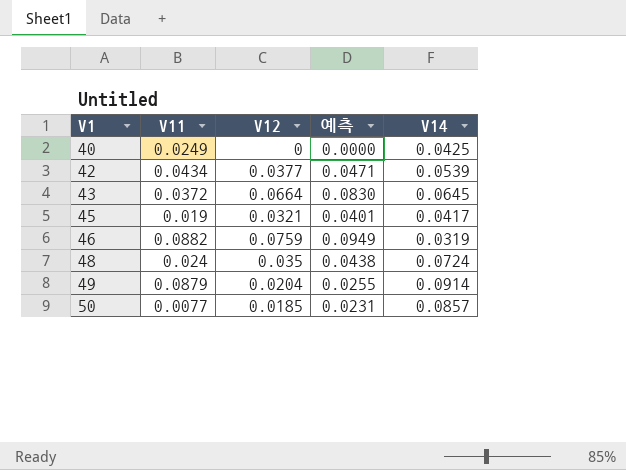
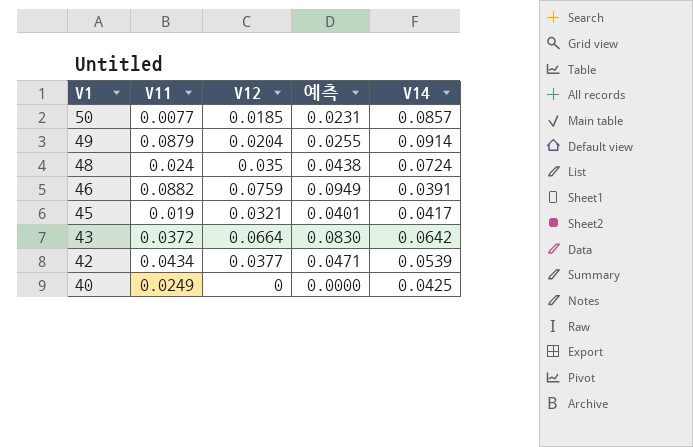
row order: V1 ascending -> V1 descending
46 | V14: 0.0319 -> 0.0391
43 | V14: 0.0645 -> 0.0642

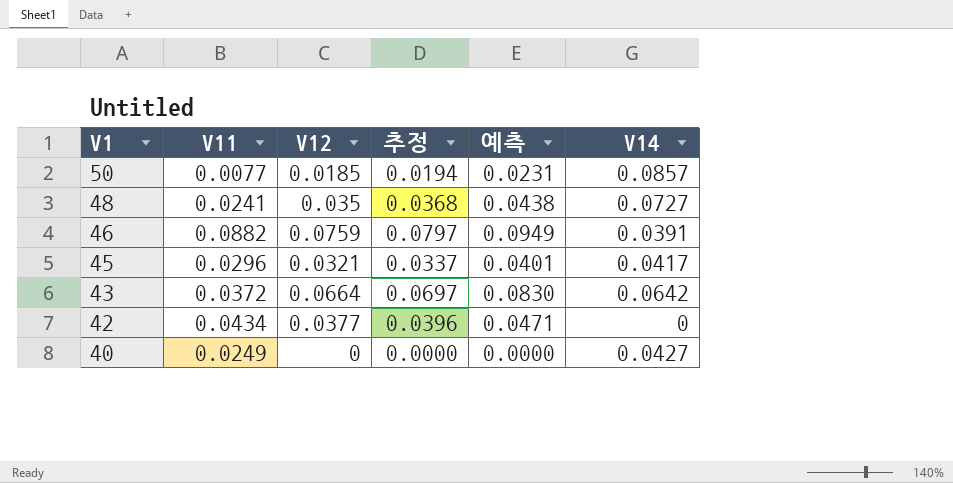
column 추정 | formula: none -> [V12] * 1.05
row 49: 0.0879 | 0.0204 | 0.0255 | 0.0914 -> none
48 | V11: 0.024 -> 0.0241
48 | V14: 0.0724 -> 0.0727
45 | V11: 0.019 -> 0.0296
42 | V14: 0.0539 -> 0
40 | V14: 0.0425 -> 0.0427

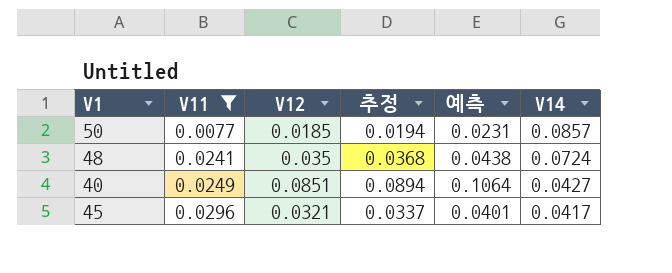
filter: none -> V11 <= 0.0296
row order: V1 descending -> V11 ascending
48 | V14: 0.0727 -> 0.0724
40 | V12: 0 -> 0.0851
40 | 추정: 0.0000 -> 0.0894
40 | 예측: 0.0000 -> 0.1064

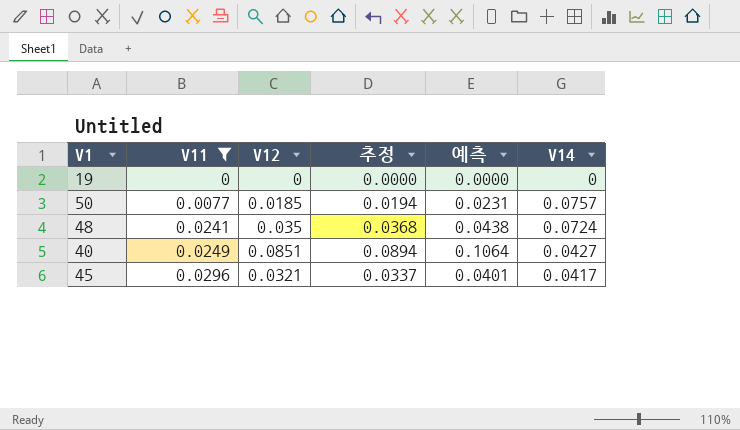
row 19: none -> 0 | 0 | 0.0000 | 0.0000 | 0
50 | V14: 0.0857 -> 0.0757

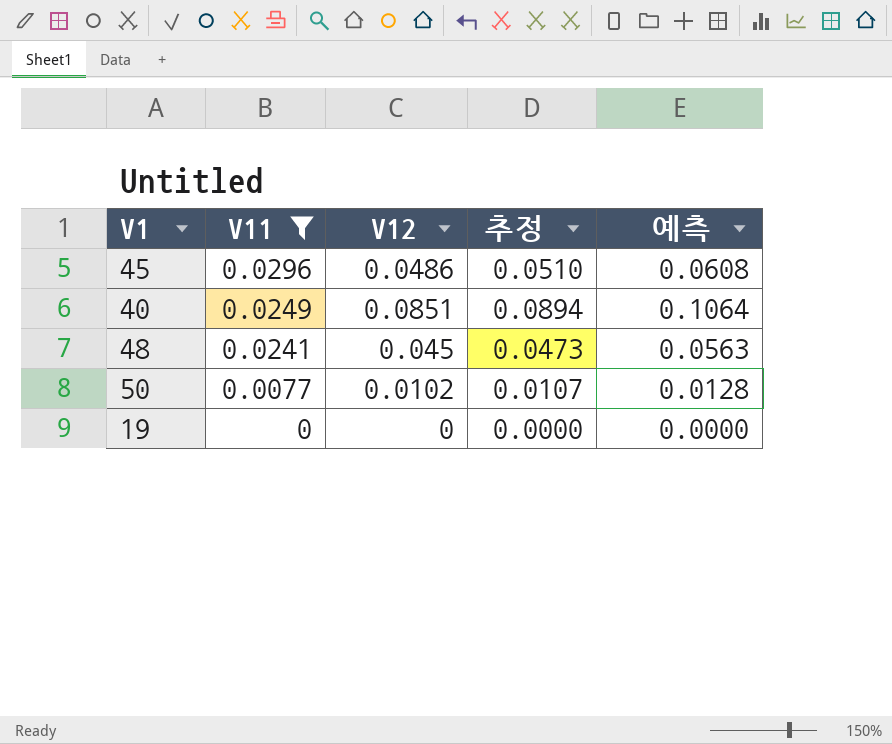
row order: V11 ascending -> V11 descending
column V14 | position: 6 -> none
45 | V12: 0.0321 -> 0.0486
45 | 추정: 0.0337 -> 0.0510
45 | 예측: 0.0401 -> 0.0608
48 | V12: 0.035 -> 0.045
48 | 추정: 0.0368 -> 0.0473
48 | 예측: 0.0438 -> 0.0563
50 | V12: 0.0185 -> 0.0102
50 | 추정: 0.0194 -> 0.0107
50 | 예측: 0.0231 -> 0.0128

